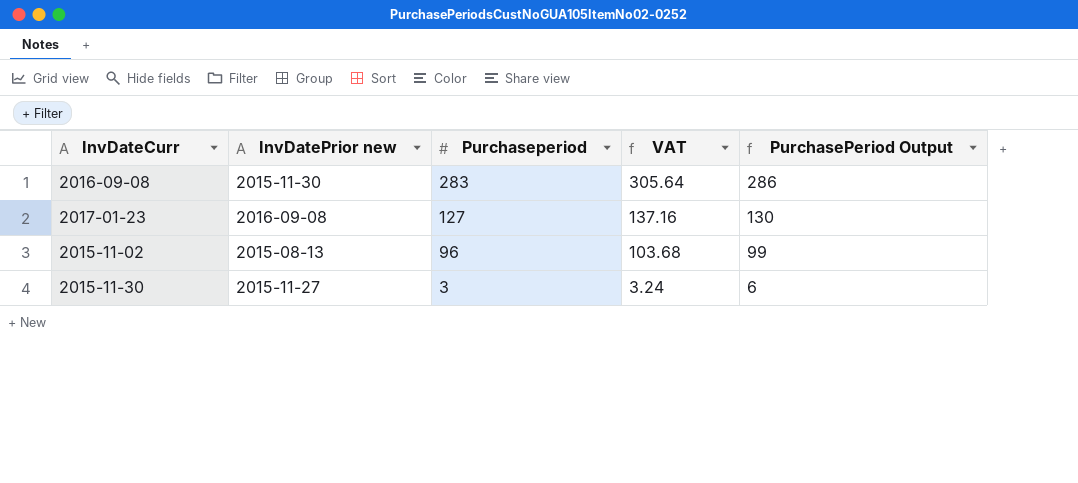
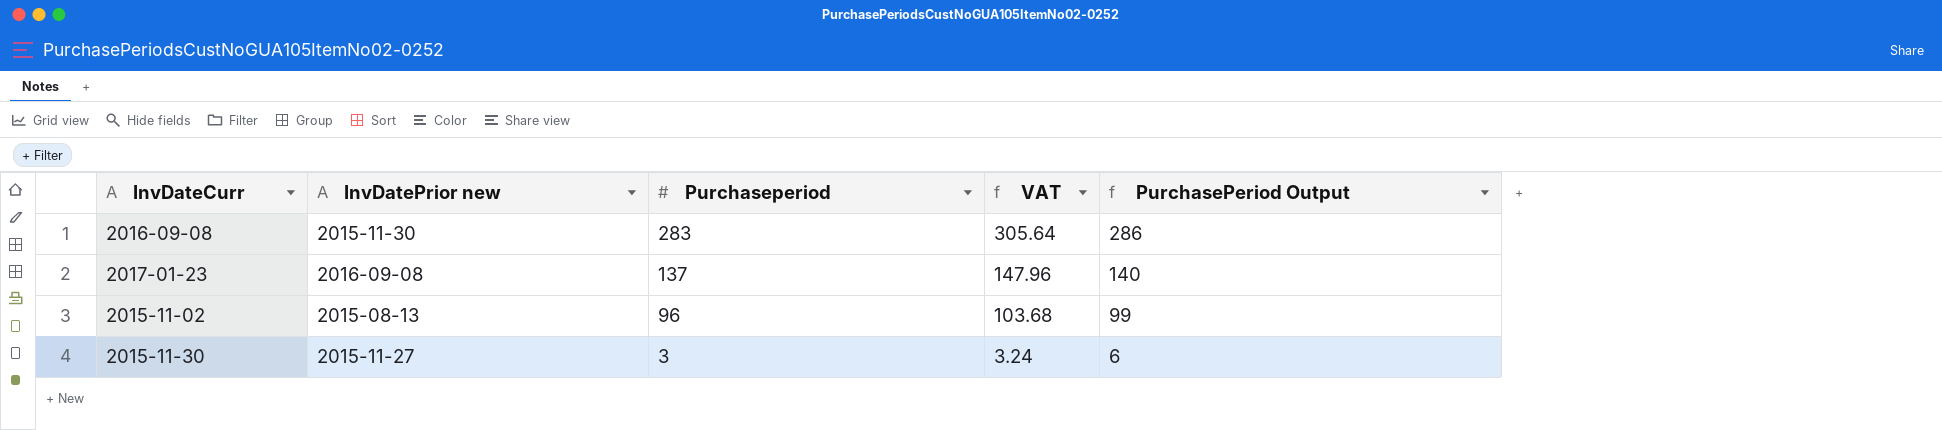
2017-01-23 | Purchaseperiod: 127 -> 137
2017-01-23 | VAT: 137.16 -> 147.96
2017-01-23 | PurchasePeriod Output: 130 -> 140

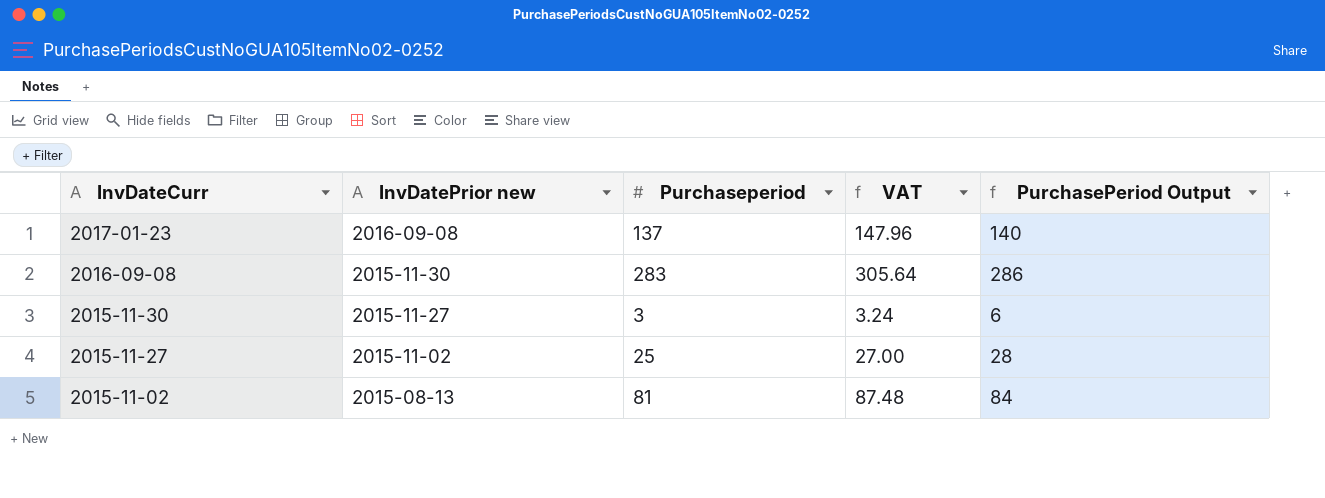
row order: Purchaseperiod descending -> InvDateCurr descending
row 2015-11-27: none -> 2015-11-02 | 25 | 27.00 | 28
2015-11-02 | Purchaseperiod: 96 -> 81
2015-11-02 | VAT: 103.68 -> 87.48
2015-11-02 | PurchasePeriod Output: 99 -> 84

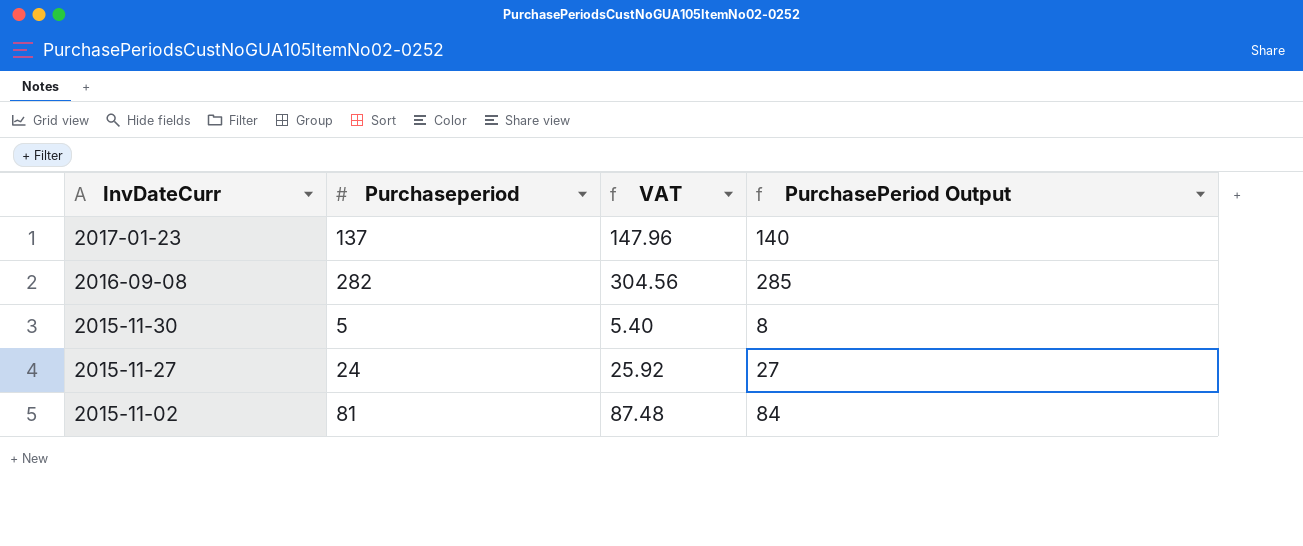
column InvDatePrior new | position: 2 -> none
2016-09-08 | Purchaseperiod: 283 -> 282
2016-09-08 | VAT: 305.64 -> 304.56
2016-09-08 | PurchasePeriod Output: 286 -> 285
2015-11-30 | Purchaseperiod: 3 -> 5
2015-11-30 | VAT: 3.24 -> 5.40
2015-11-30 | PurchasePeriod Output: 6 -> 8
2015-11-27 | Purchaseperiod: 25 -> 24
2015-11-27 | VAT: 27.00 -> 25.92
2015-11-27 | PurchasePeriod Output: 28 -> 27

